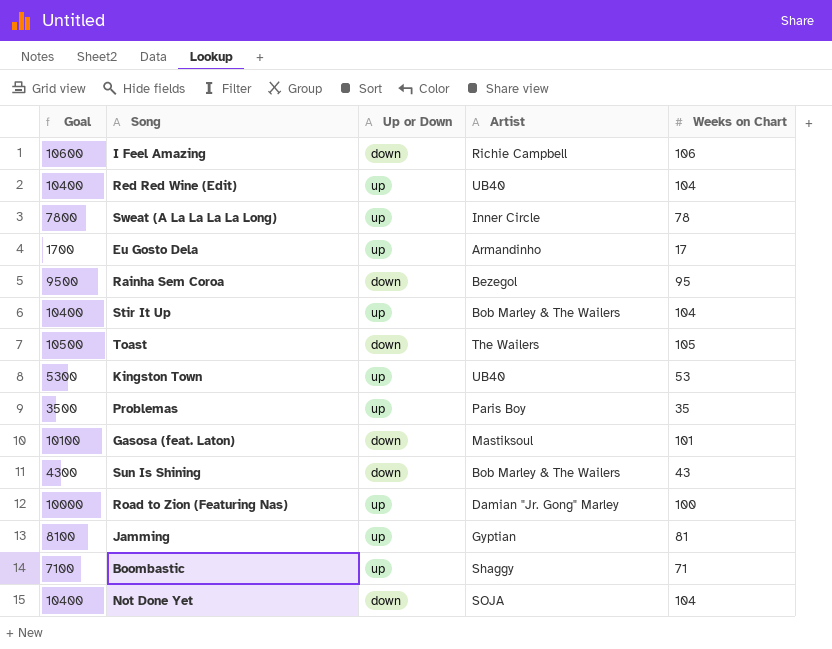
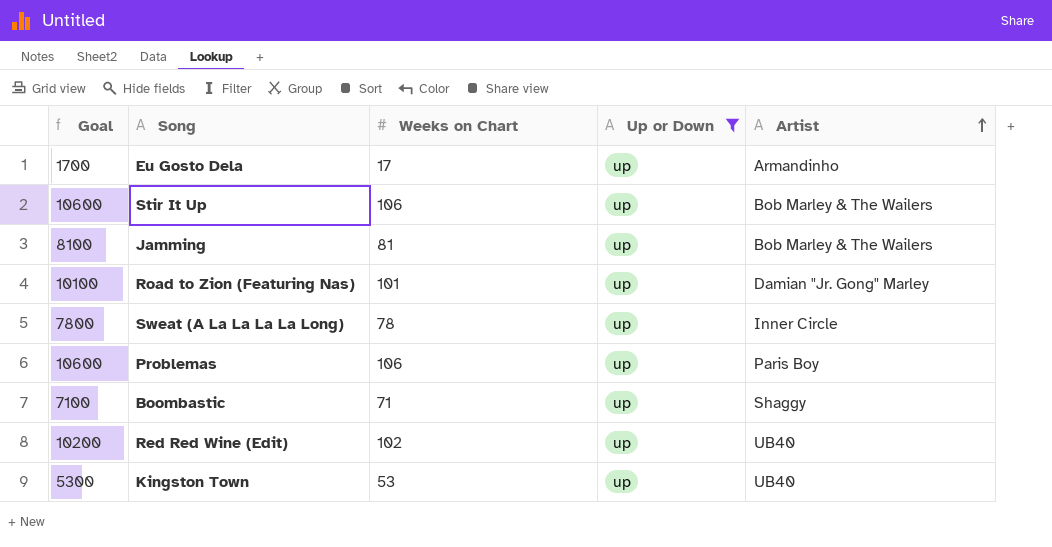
filter: none -> Up or Down = up
row order: none -> Artist ascending
column Weeks on Chart | position: 5 -> 3
Stir It Up | Goal: 10400 -> 10600
Stir It Up | Weeks on Chart: 104 -> 106
Jamming | Artist: Gyptian -> Bob Marley & The Wailers
Road to Zion (Featuring Nas) | Goal: 10000 -> 10100
Road to Zion (Featuring Nas) | Weeks on Chart: 100 -> 101
Problemas | Goal: 3500 -> 10600
Problemas | Weeks on Chart: 35 -> 106
Red Red Wine (Edit) | Goal: 10400 -> 10200
Red Red Wine (Edit) | Weeks on Chart: 104 -> 102

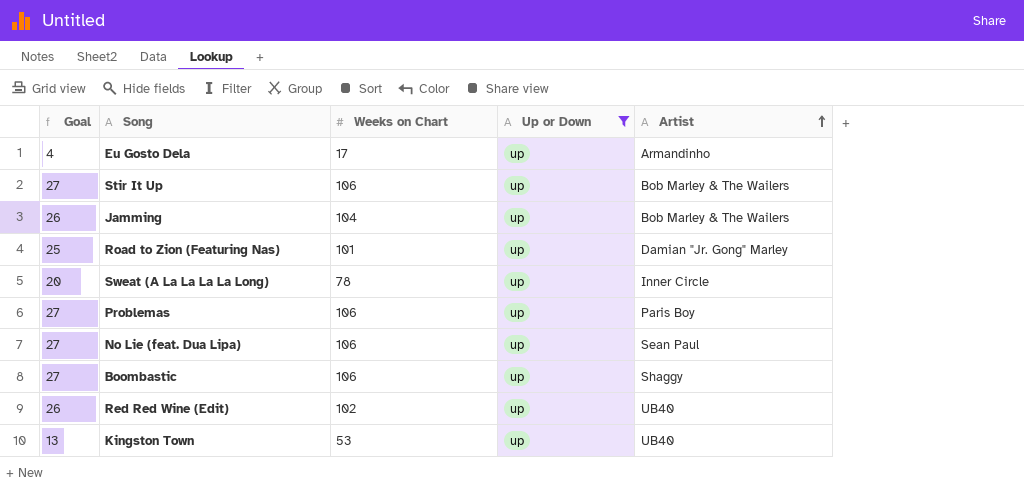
column Goal | formula: [Weeks on Chart] * 100 -> [Weeks on Chart] * 0.25
Jamming | Weeks on Chart: 81 -> 104
row No Lie (feat. Dua Lipa): none -> 27 | 106 | up | Sean Paul
Boombastic | Weeks on Chart: 71 -> 106

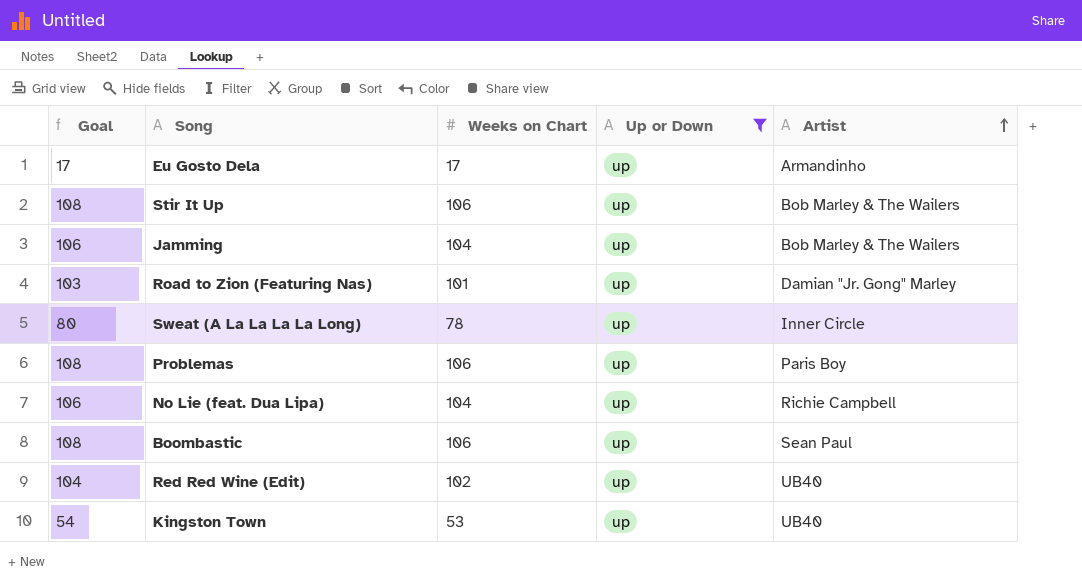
column Goal | formula: [Weeks on Chart] * 0.25 -> [Weeks on Chart] * 1.02
No Lie (feat. Dua Lipa) | Weeks on Chart: 106 -> 104
No Lie (feat. Dua Lipa) | Artist: Sean Paul -> Richie Campbell
Boombastic | Artist: Shaggy -> Sean Paul

